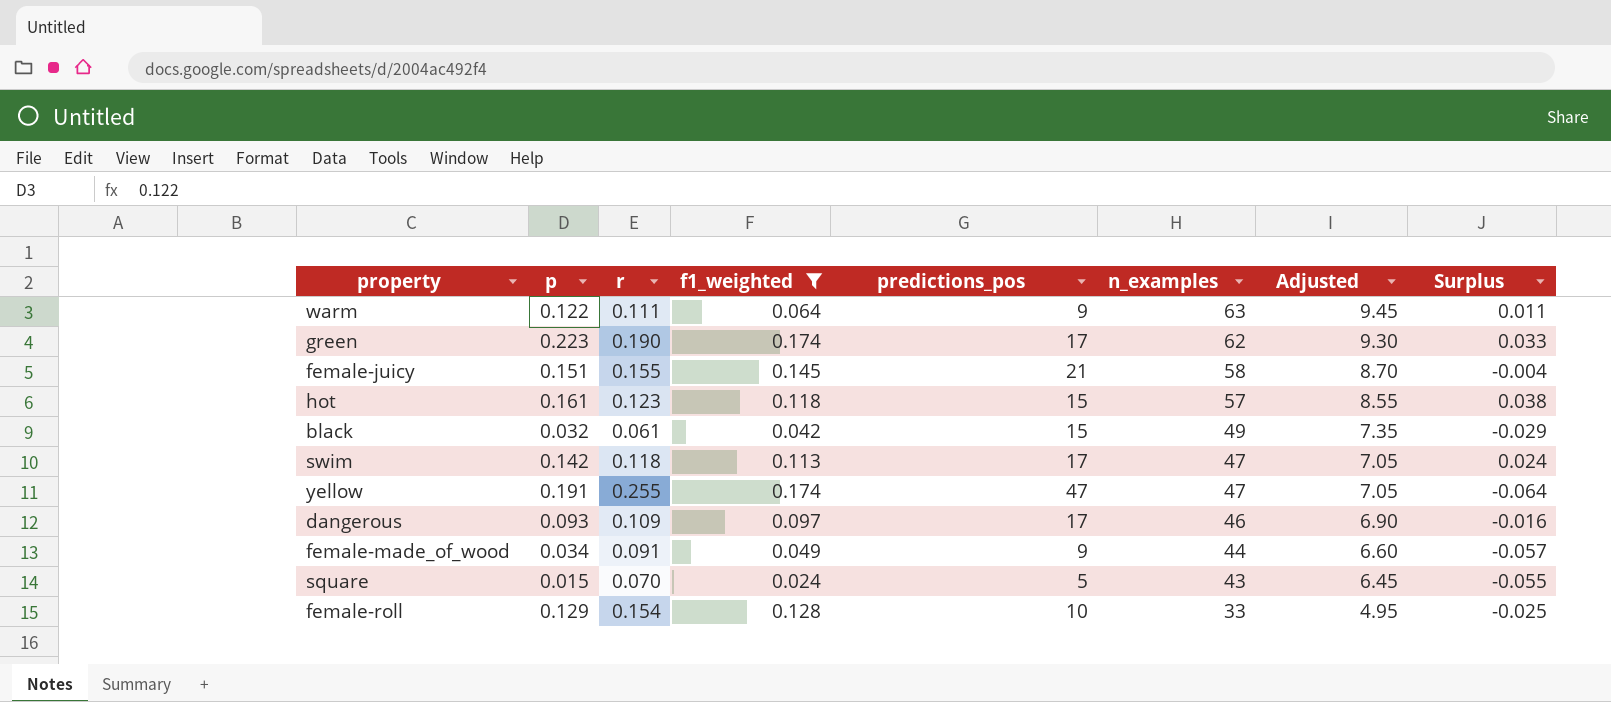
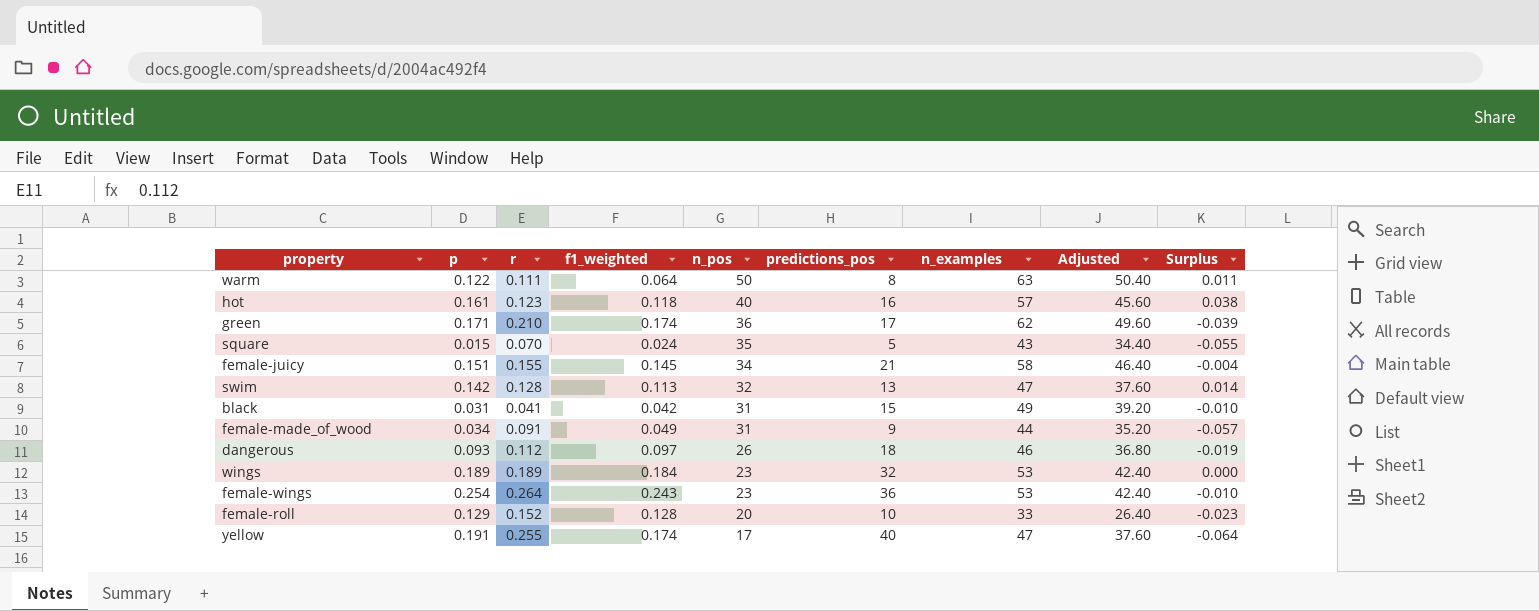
filter: f1_weighted <= 0.174 -> none
row order: n_examples descending -> n_pos descending
column n_pos | position: none -> 5
column Adjusted | formula: [n_examples] * 0.15 -> [n_examples] * 0.8
warm | predictions_pos: 9 -> 8
hot | predictions_pos: 15 -> 16
green | p: 0.223 -> 0.171
green | r: 0.190 -> 0.210
green | Surplus: 0.033 -> -0.039
swim | r: 0.118 -> 0.128
swim | predictions_pos: 17 -> 13
swim | Surplus: 0.024 -> 0.014
black | p: 0.032 -> 0.031
black | r: 0.061 -> 0.041
black | Surplus: -0.029 -> -0.010
dangerous | r: 0.109 -> 0.112
dangerous | predictions_pos: 17 -> 18
dangerous | Surplus: -0.016 -> -0.019
female-roll | r: 0.154 -> 0.152
female-roll | Surplus: -0.025 -> -0.023
yellow | predictions_pos: 47 -> 40

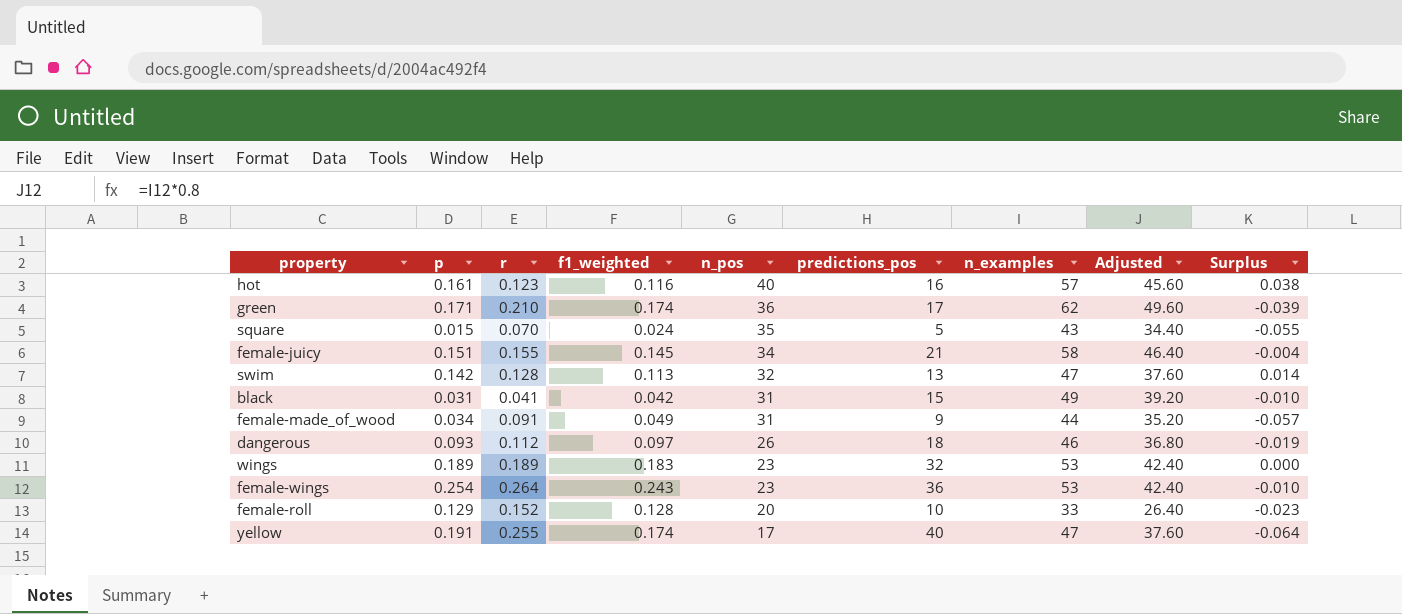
row warm: 0.122 | 0.111 | 0.064 | 50 | 8 | 63 | 50.40 | 0.011 -> none
hot | f1_weighted: 0.118 -> 0.116
wings | f1_weighted: 0.184 -> 0.183

